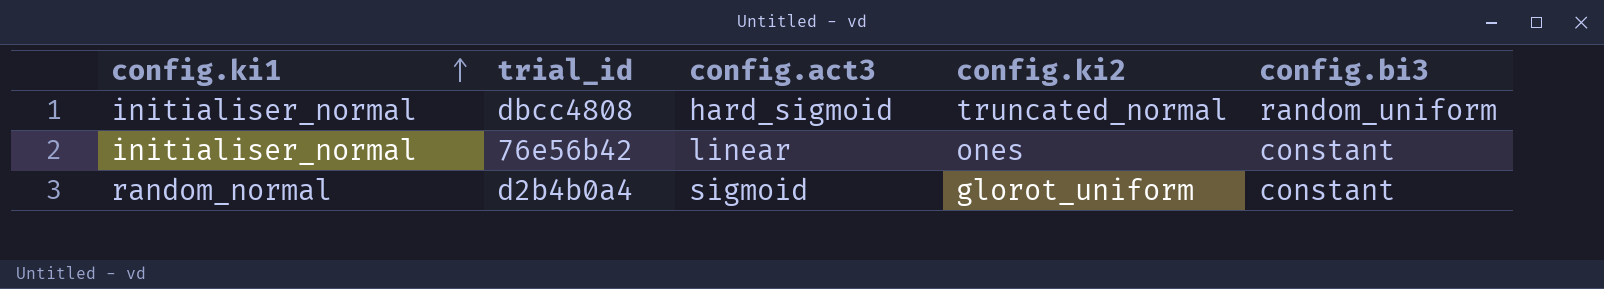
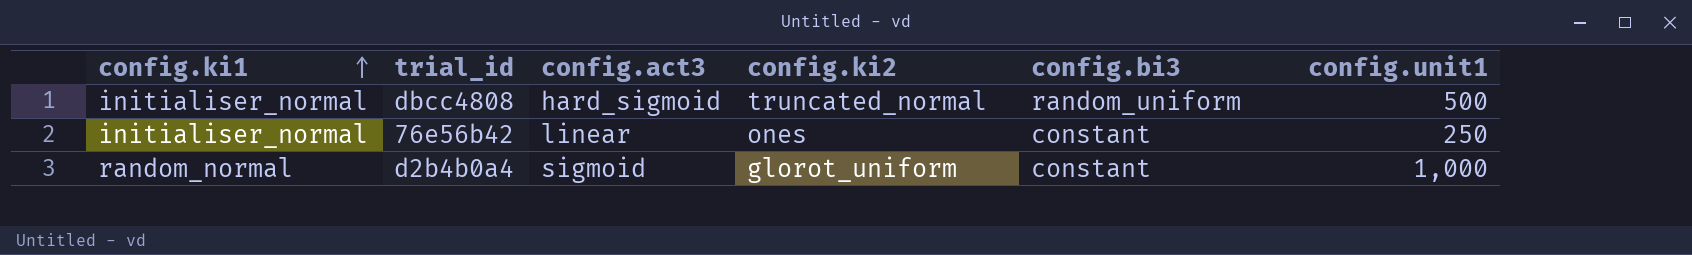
column config.unit1 | position: none -> 6

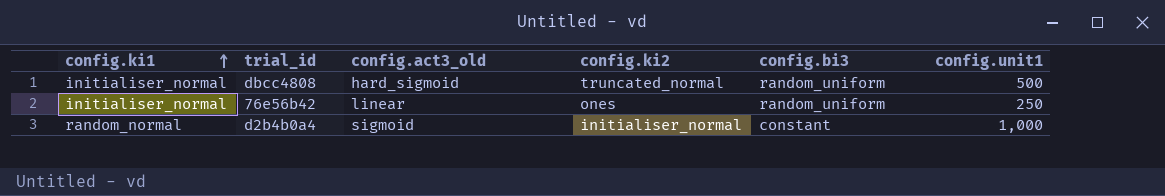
column name: config.act3 -> config.act3_old
76e56b42 | config.bi3: constant -> random_uniform
d2b4b0a4 | config.ki2: glorot_uniform -> initialiser_normal

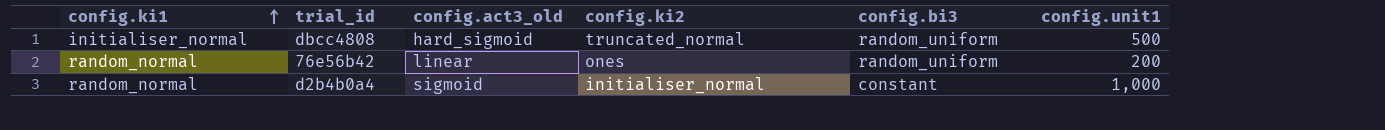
76e56b42 | config.ki1: initialiser_normal -> random_normal
76e56b42 | config.unit1: 250 -> 200

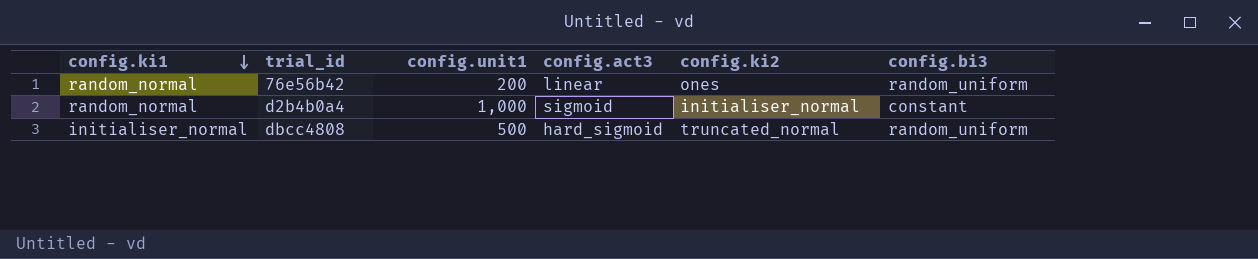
row order: config.ki1 ascending -> config.ki1 descending
column config.unit1 | position: 6 -> 3
column name: config.act3_old -> config.act3

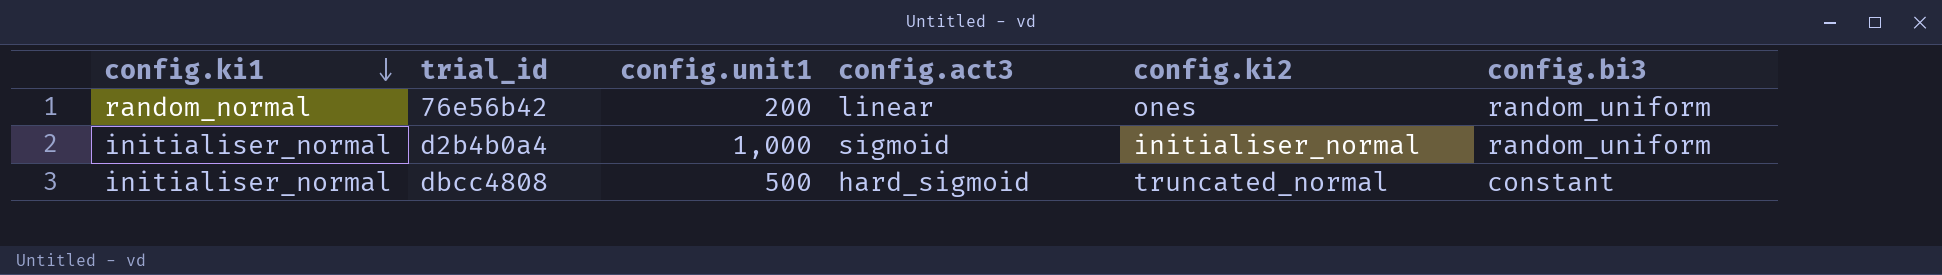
d2b4b0a4 | config.ki1: random_normal -> initialiser_normal
d2b4b0a4 | config.bi3: constant -> random_uniform
dbcc4808 | config.bi3: random_uniform -> constant

